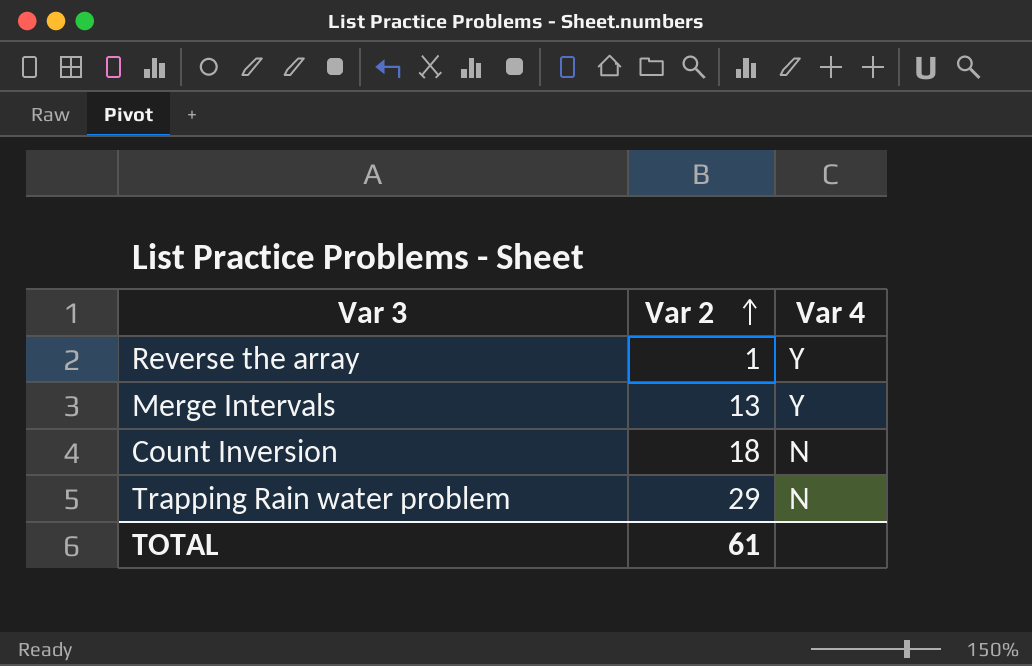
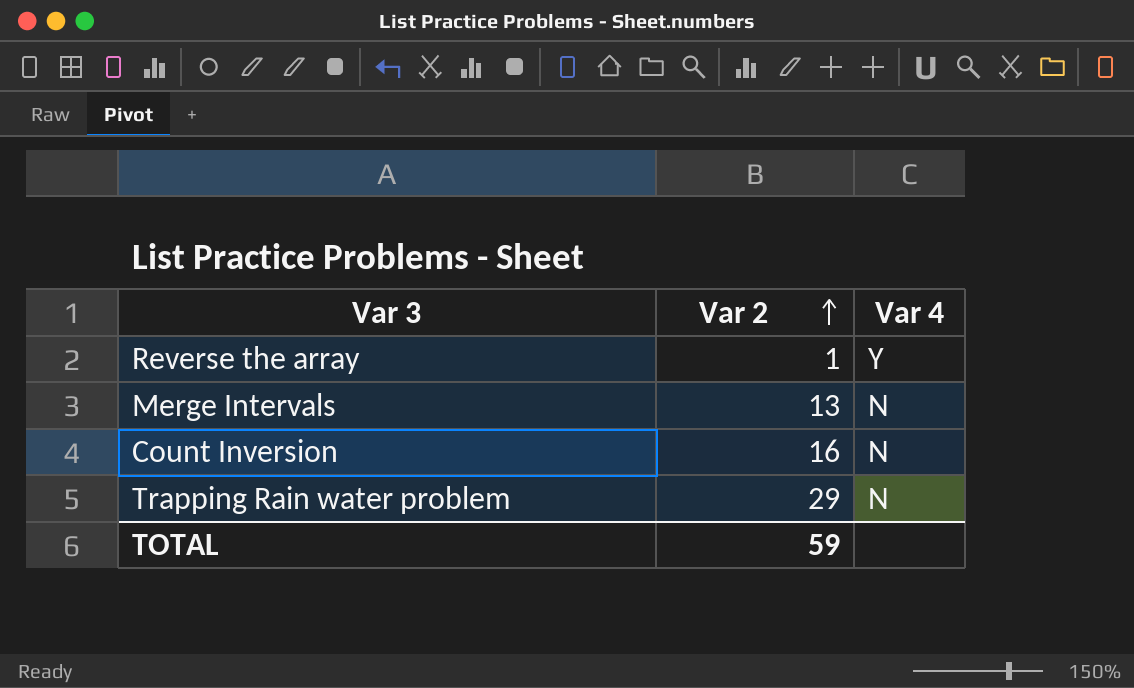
Merge Intervals | Var 4: Y -> N
Count Inversion | Var 2: 18 -> 16
TOTAL | Var 2: 61 -> 59

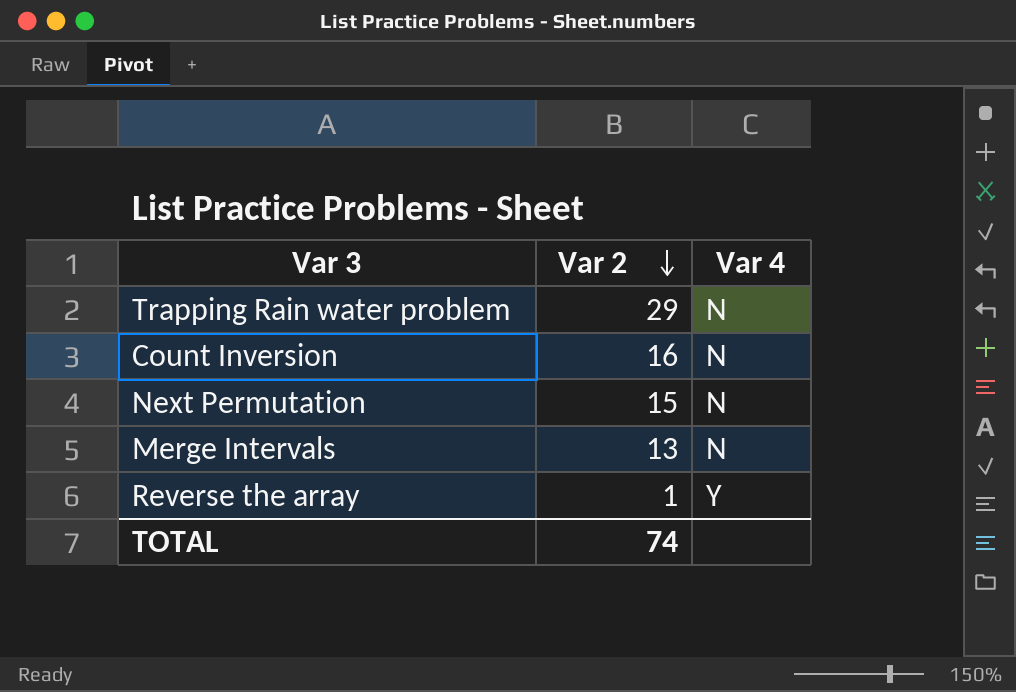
row order: Var 2 ascending -> Var 2 descending
row Next Permutation: none -> 15 | N
TOTAL | Var 2: 59 -> 74

